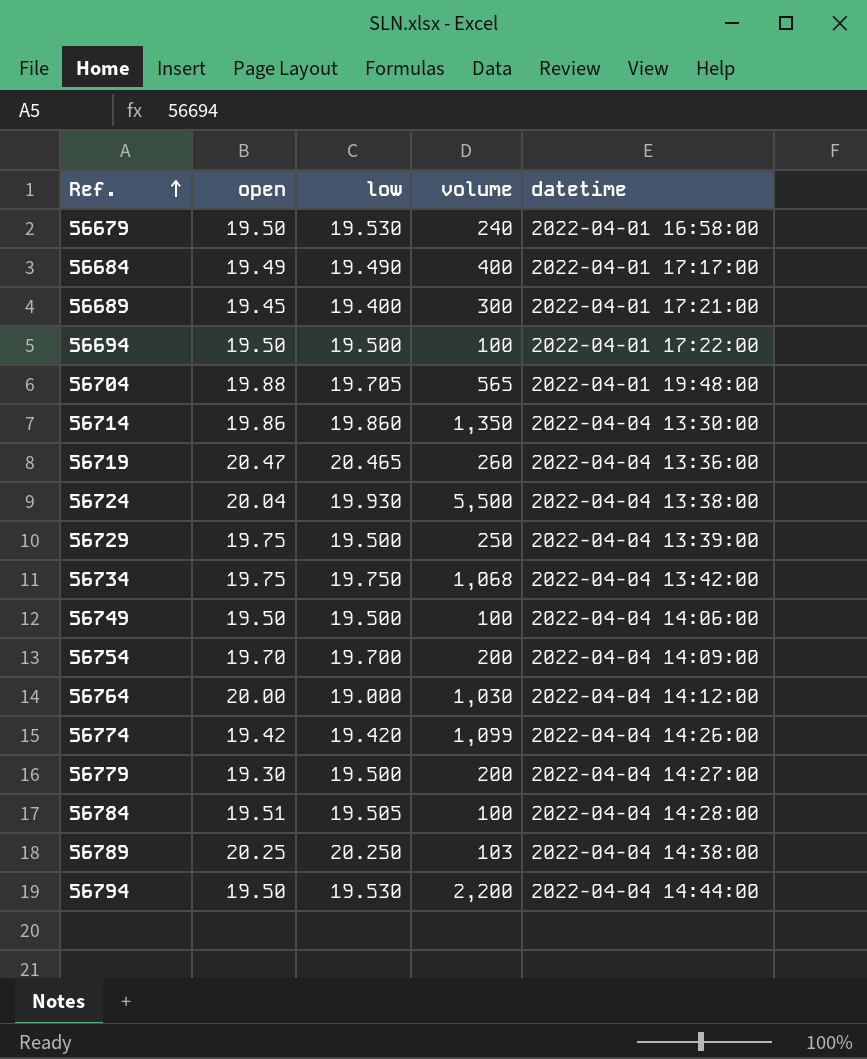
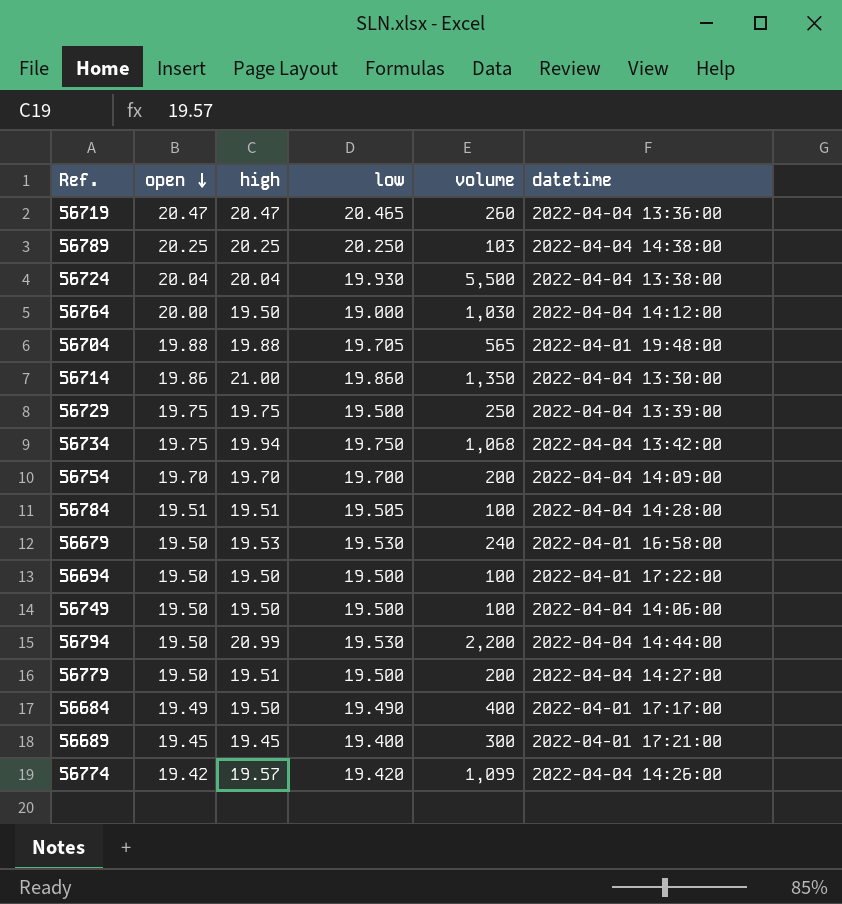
row order: Ref. ascending -> open descending
column high | position: none -> 3
56779 | open: 19.30 -> 19.50

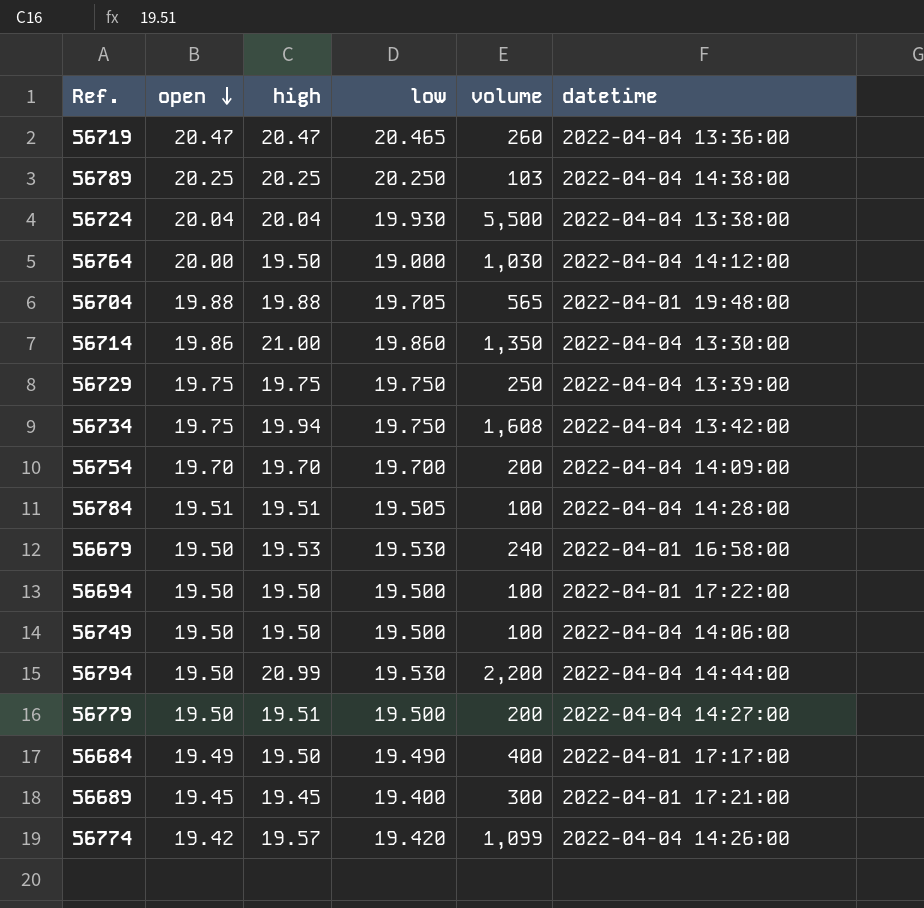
56729 | low: 19.500 -> 19.750
56734 | volume: 1,068 -> 1,608

